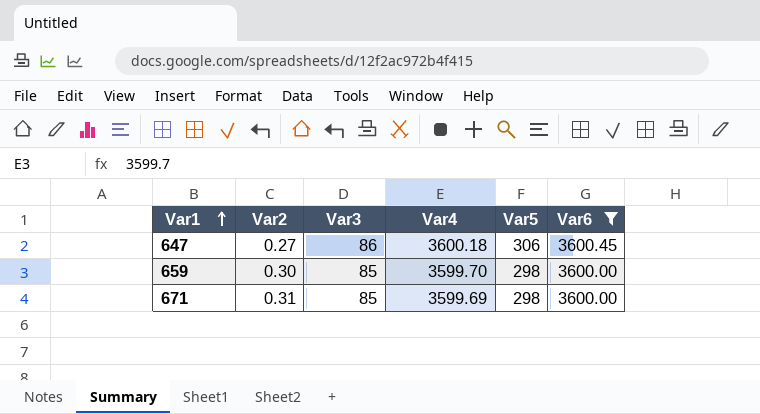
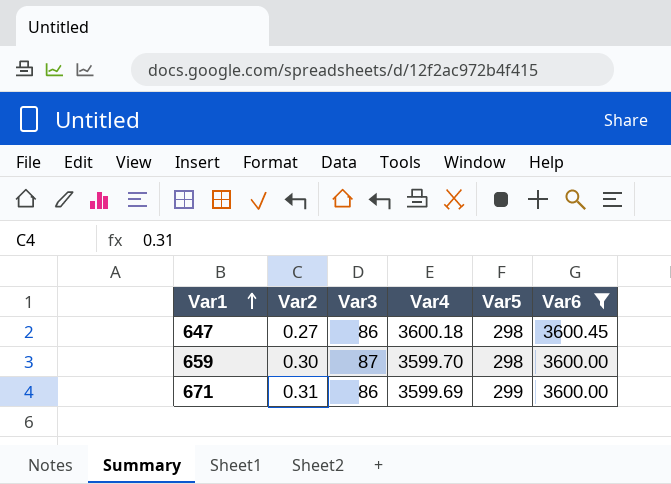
647 | Var5: 306 -> 298
659 | Var3: 85 -> 87
671 | Var3: 85 -> 86
671 | Var5: 298 -> 299

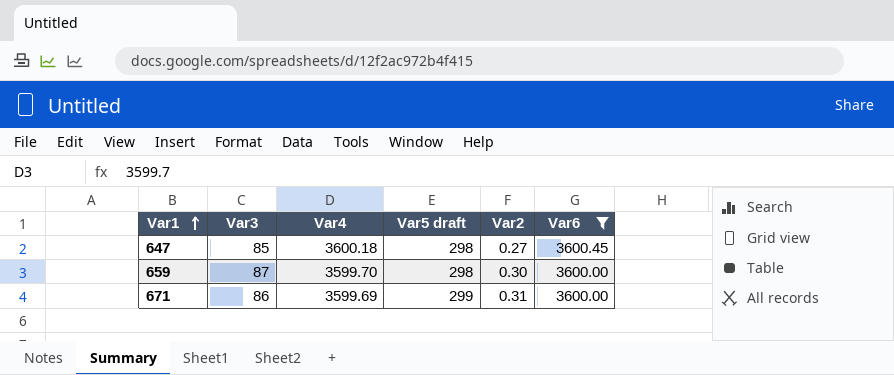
column name: Var5 -> Var5 draft
column Var2 | position: 2 -> 5
647 | Var3: 86 -> 85

